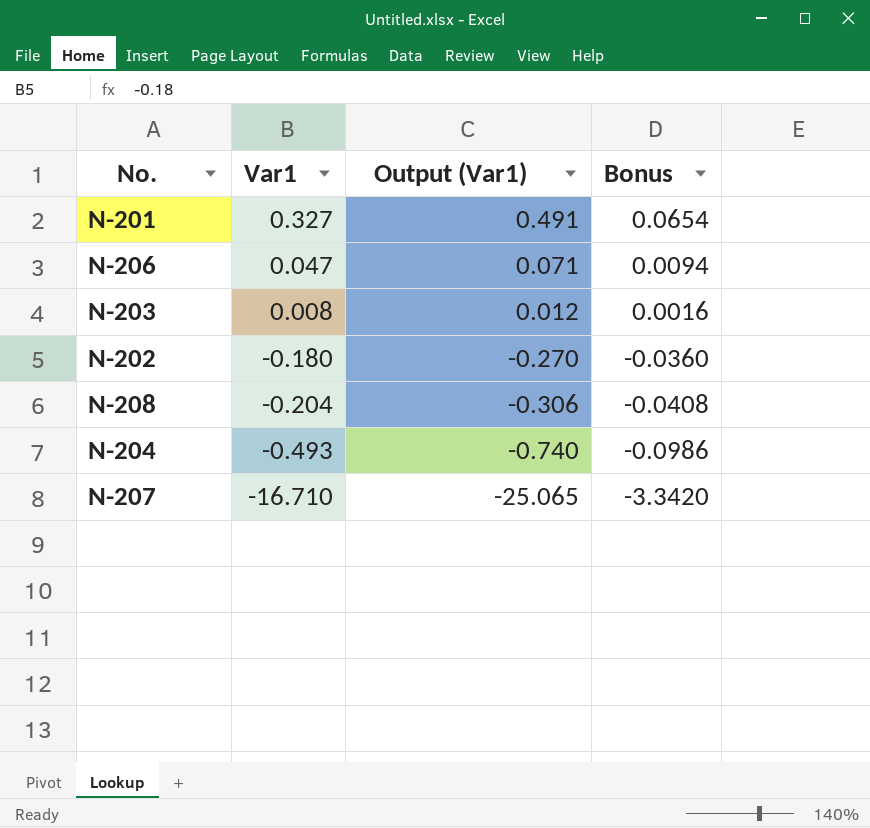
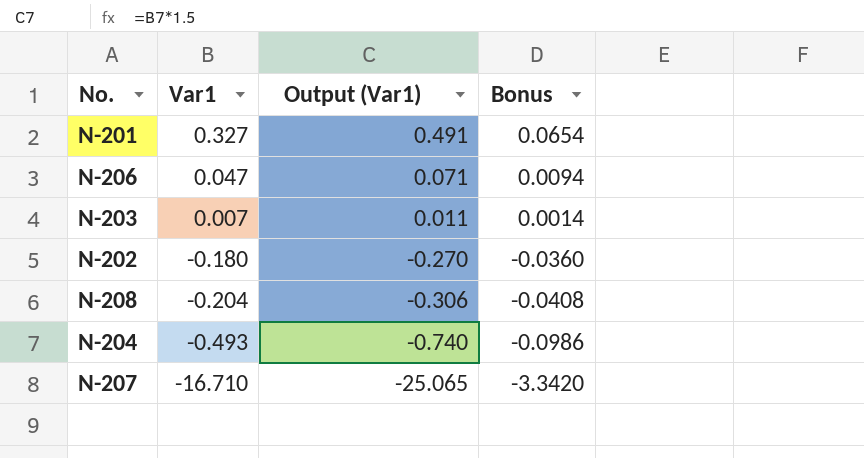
N-203 | Var1: 0.008 -> 0.007
N-203 | Output (Var1): 0.012 -> 0.011
N-203 | Bonus: 0.0016 -> 0.0014

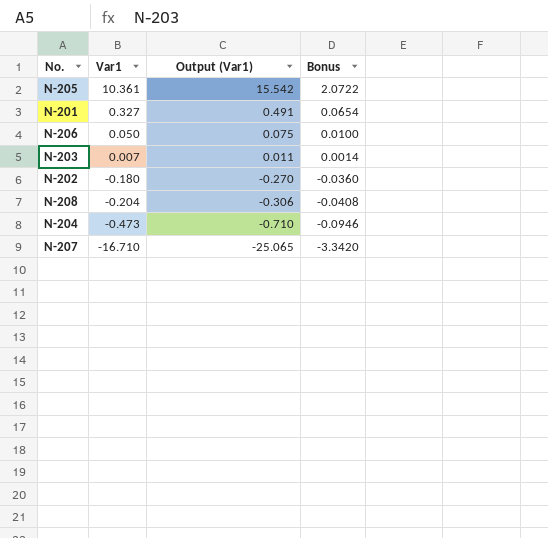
row N-205: none -> 10.361 | 15.542 | 2.0722
N-206 | Var1: 0.047 -> 0.050
N-206 | Output (Var1): 0.071 -> 0.075
N-206 | Bonus: 0.0094 -> 0.0100
N-204 | Var1: -0.493 -> -0.473
N-204 | Output (Var1): -0.740 -> -0.710
N-204 | Bonus: -0.0986 -> -0.0946

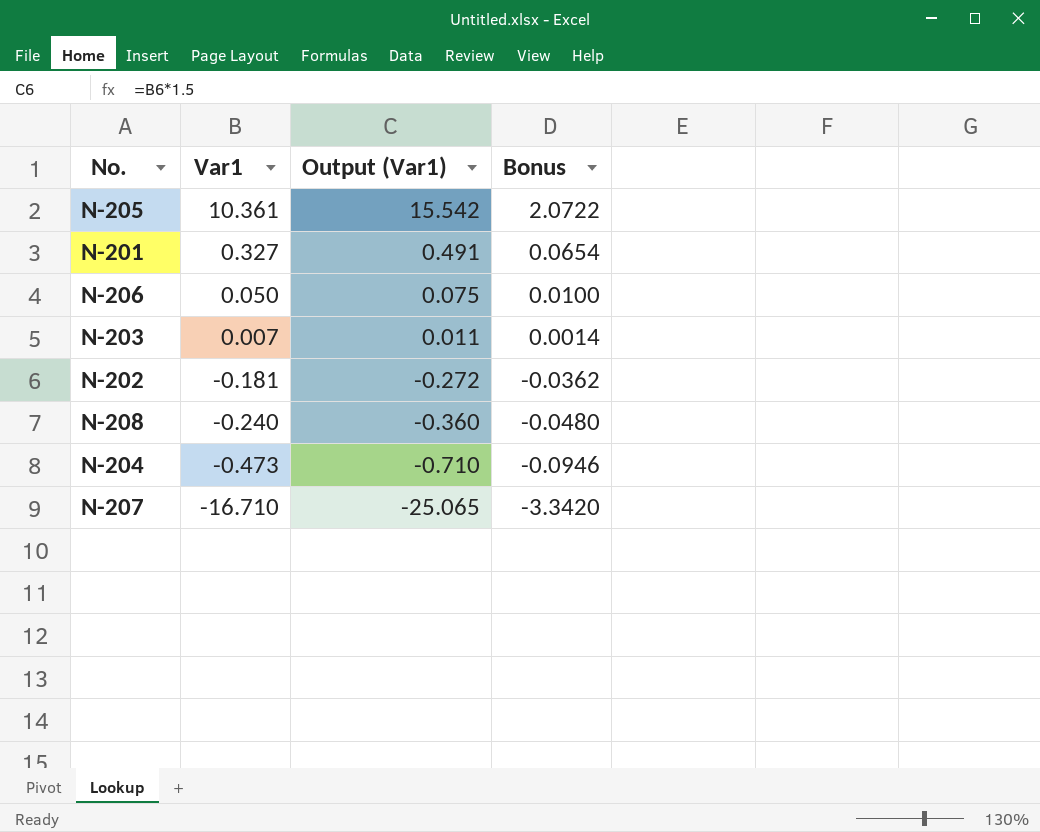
N-202 | Var1: -0.180 -> -0.181
N-202 | Output (Var1): -0.270 -> -0.272
N-202 | Bonus: -0.0360 -> -0.0362
N-208 | Var1: -0.204 -> -0.240
N-208 | Output (Var1): -0.306 -> -0.360
N-208 | Bonus: -0.0408 -> -0.0480

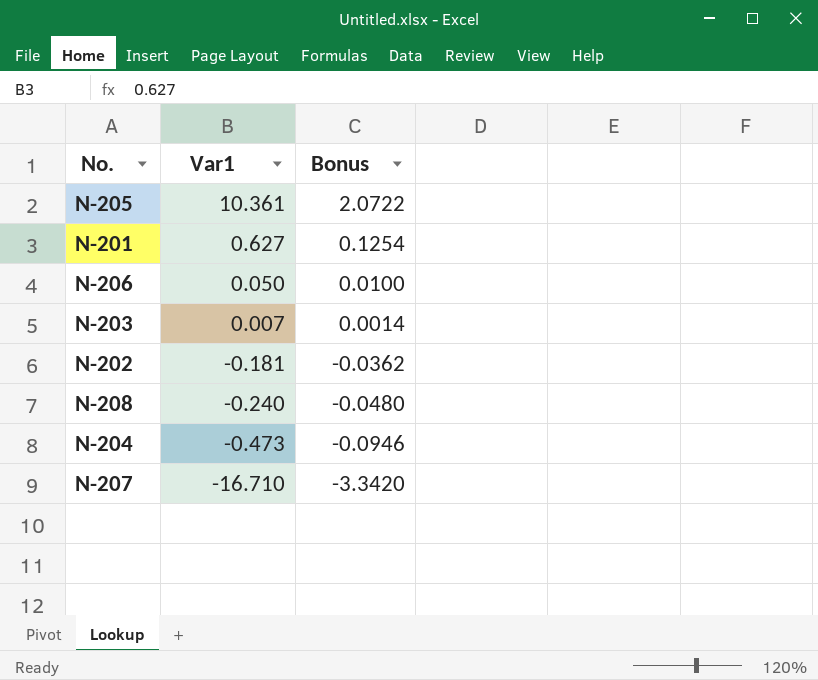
column Output (Var1) | formula: [Var1] * 1.5 -> none
N-201 | Var1: 0.327 -> 0.627
N-201 | Bonus: 0.0654 -> 0.1254

